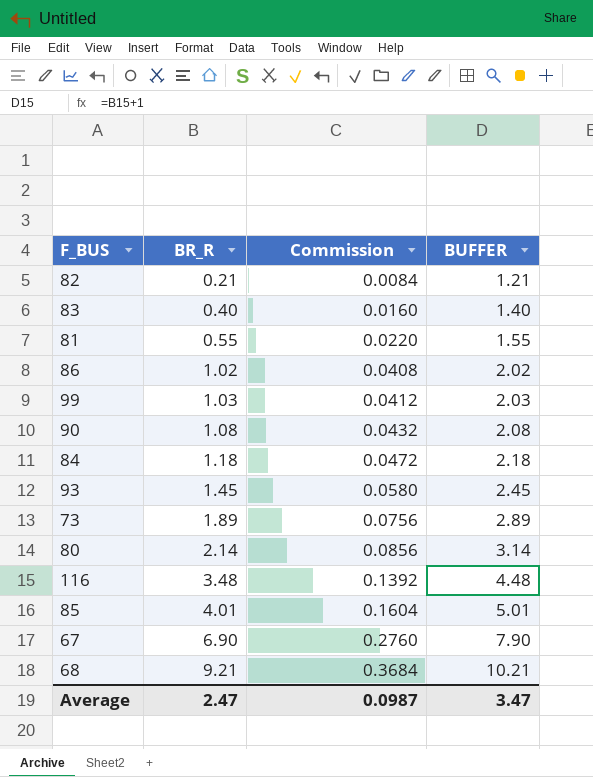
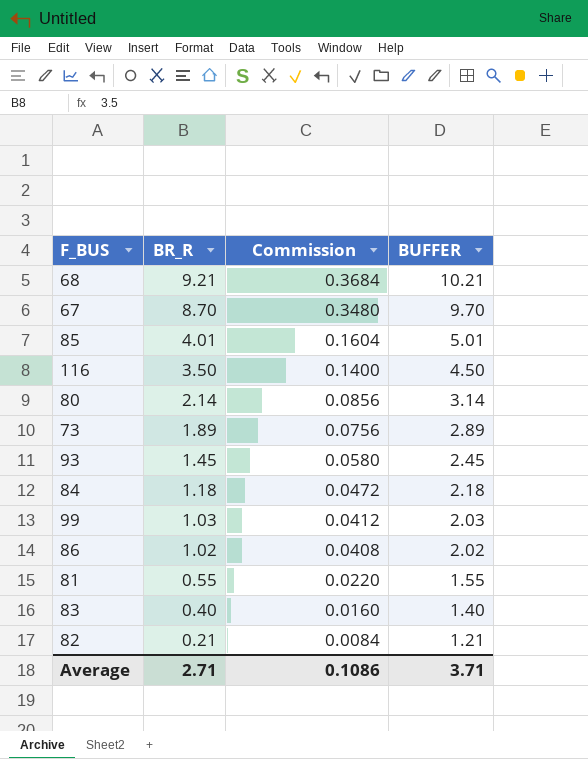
row order: BR_R ascending -> BR_R descending
row 90: 1.08 | 0.0432 | 2.08 -> none
67 | BR_R: 6.90 -> 8.70
67 | Commission: 0.2760 -> 0.3480
67 | BUFFER: 7.90 -> 9.70
116 | BR_R: 3.48 -> 3.50
116 | Commission: 0.1392 -> 0.1400
116 | BUFFER: 4.48 -> 4.50
Average | BR_R: 2.47 -> 2.71
Average | Commission: 0.0987 -> 0.1086
Average | BUFFER: 3.47 -> 3.71

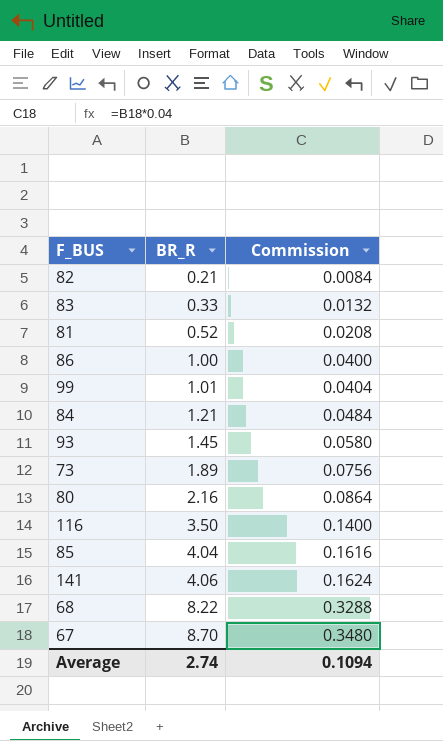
row order: BR_R descending -> BR_R ascending
column BUFFER | formula: [BR_R] + 1 -> none
83 | BR_R: 0.40 -> 0.33
83 | Commission: 0.0160 -> 0.0132
81 | BR_R: 0.55 -> 0.52
81 | Commission: 0.0220 -> 0.0208
86 | BR_R: 1.02 -> 1.00
86 | Commission: 0.0408 -> 0.0400
99 | BR_R: 1.03 -> 1.01
99 | Commission: 0.0412 -> 0.0404
84 | BR_R: 1.18 -> 1.21
84 | Commission: 0.0472 -> 0.0484
80 | BR_R: 2.14 -> 2.16
80 | Commission: 0.0856 -> 0.0864
85 | BR_R: 4.01 -> 4.04
85 | Commission: 0.1604 -> 0.1616
row 141: none -> 4.06 | 0.1624
68 | BR_R: 9.21 -> 8.22
68 | Commission: 0.3684 -> 0.3288
Average | BR_R: 2.71 -> 2.74
Average | Commission: 0.1086 -> 0.1094

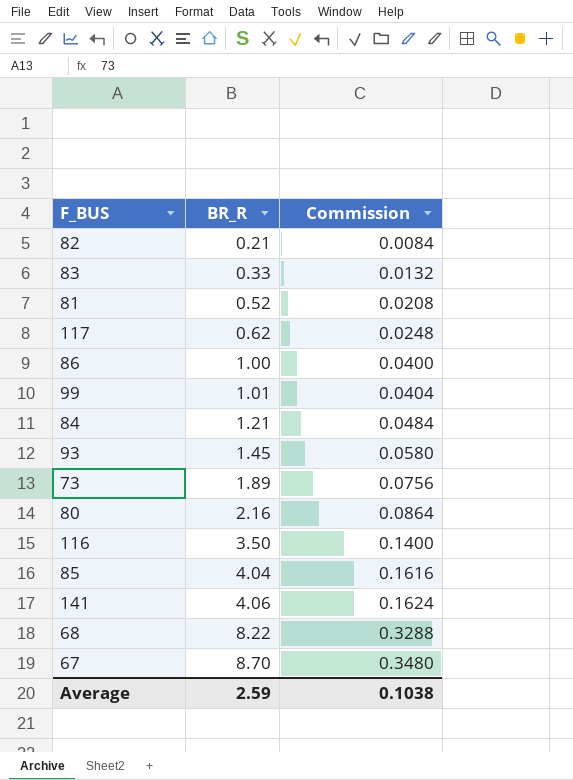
row 117: none -> 0.62 | 0.0248
Average | BR_R: 2.74 -> 2.59
Average | Commission: 0.1094 -> 0.1038

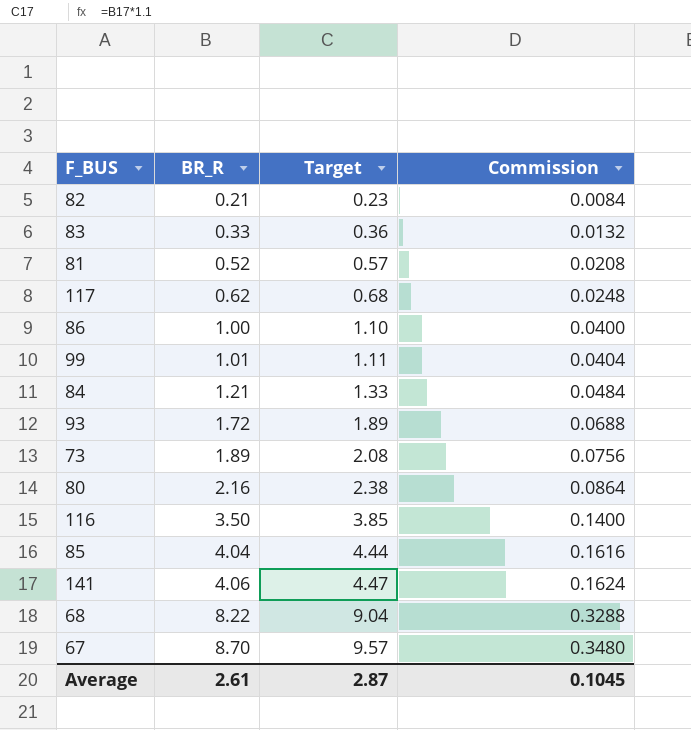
column Target | formula: none -> [BR_R] * 1.1
93 | BR_R: 1.45 -> 1.72
93 | Commission: 0.0580 -> 0.0688
Average | BR_R: 2.59 -> 2.61
Average | Commission: 0.1038 -> 0.1045

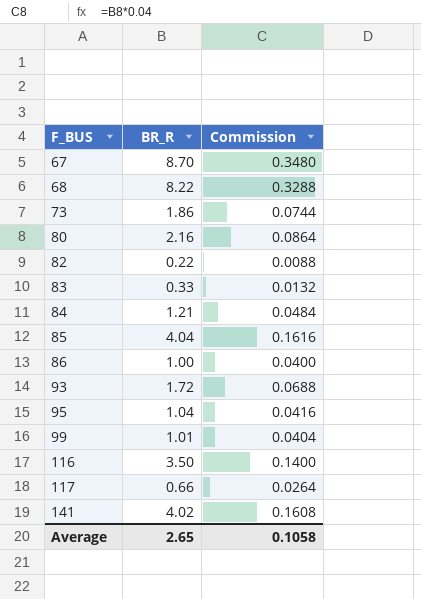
row order: BR_R ascending -> F_BUS ascending
column Target | formula: [BR_R] * 1.1 -> none
row 81: 0.52 | 0.57 | 0.0208 -> none
73 | BR_R: 1.89 -> 1.86
73 | Commission: 0.0756 -> 0.0744
82 | BR_R: 0.21 -> 0.22
82 | Commission: 0.0084 -> 0.0088
row 95: none -> 1.04 | 0.0416
117 | BR_R: 0.62 -> 0.66
117 | Commission: 0.0248 -> 0.0264
141 | BR_R: 4.06 -> 4.02
141 | Commission: 0.1624 -> 0.1608
Average | BR_R: 2.61 -> 2.65
Average | Commission: 0.1045 -> 0.1058

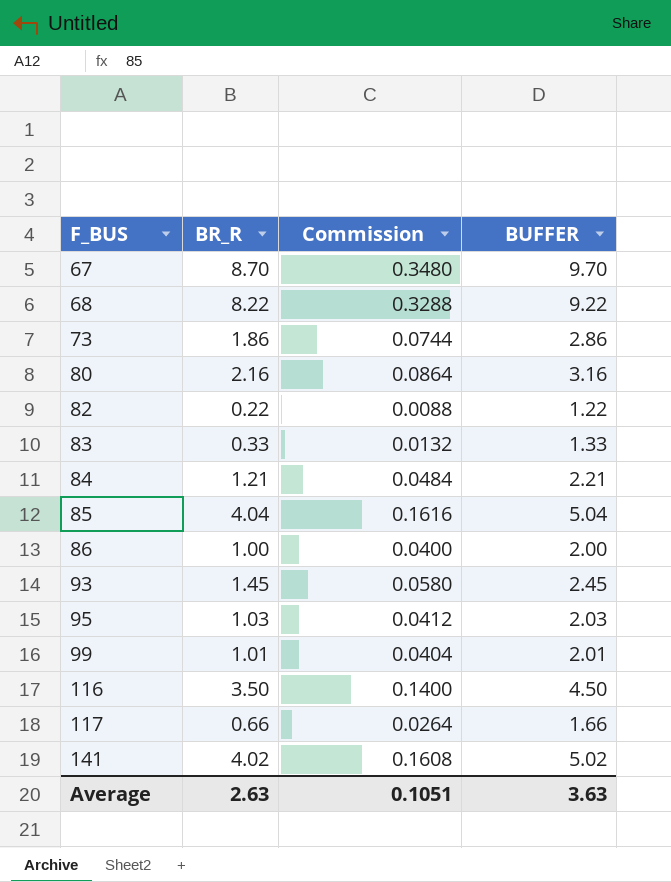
column BUFFER | formula: none -> [BR_R] + 1
93 | BR_R: 1.72 -> 1.45
93 | Commission: 0.0688 -> 0.0580
95 | BR_R: 1.04 -> 1.03
95 | Commission: 0.0416 -> 0.0412
Average | BR_R: 2.65 -> 2.63
Average | Commission: 0.1058 -> 0.1051

